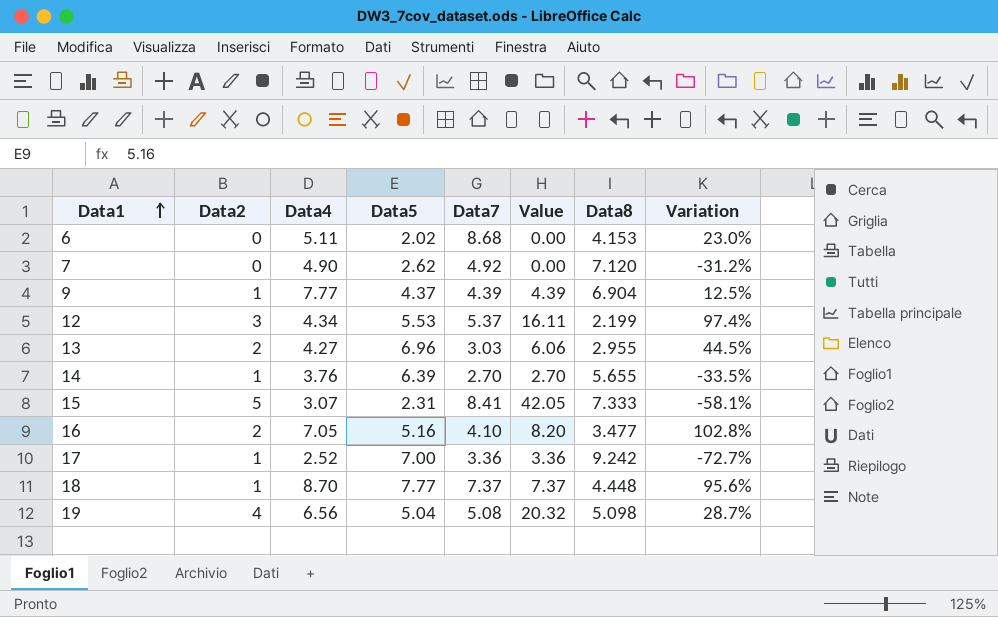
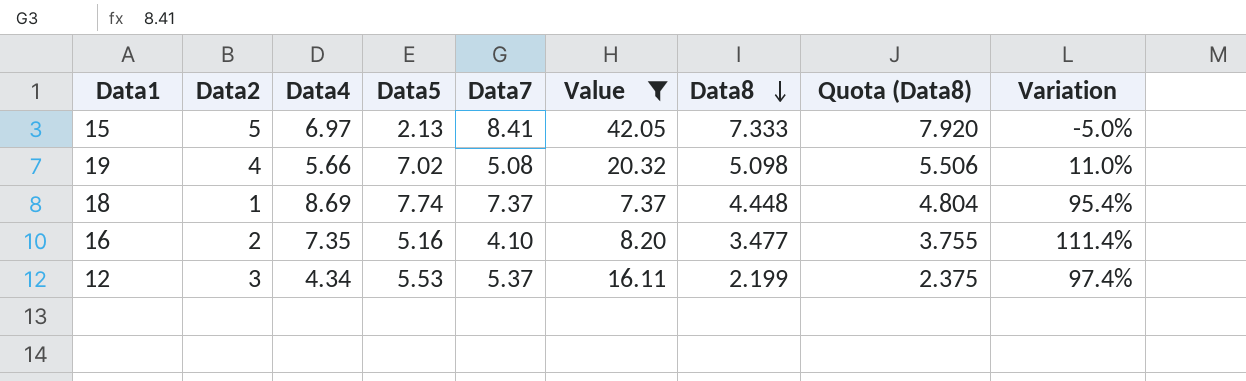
filter: none -> Value >= 7.37
row order: Data1 ascending -> Data8 descending
column Quota (Data8) | formula: none -> [Data8] * 1.08
15 | Data4: 3.07 -> 6.97
15 | Data5: 2.31 -> 2.13
15 | Variation: -58.1% -> -5.0%
19 | Data4: 6.56 -> 5.66
19 | Data5: 5.04 -> 7.02
19 | Variation: 28.7% -> 11.0%
18 | Data4: 8.70 -> 8.69
18 | Data5: 7.77 -> 7.74
18 | Variation: 95.6% -> 95.4%
16 | Data4: 7.05 -> 7.35
16 | Variation: 102.8% -> 111.4%

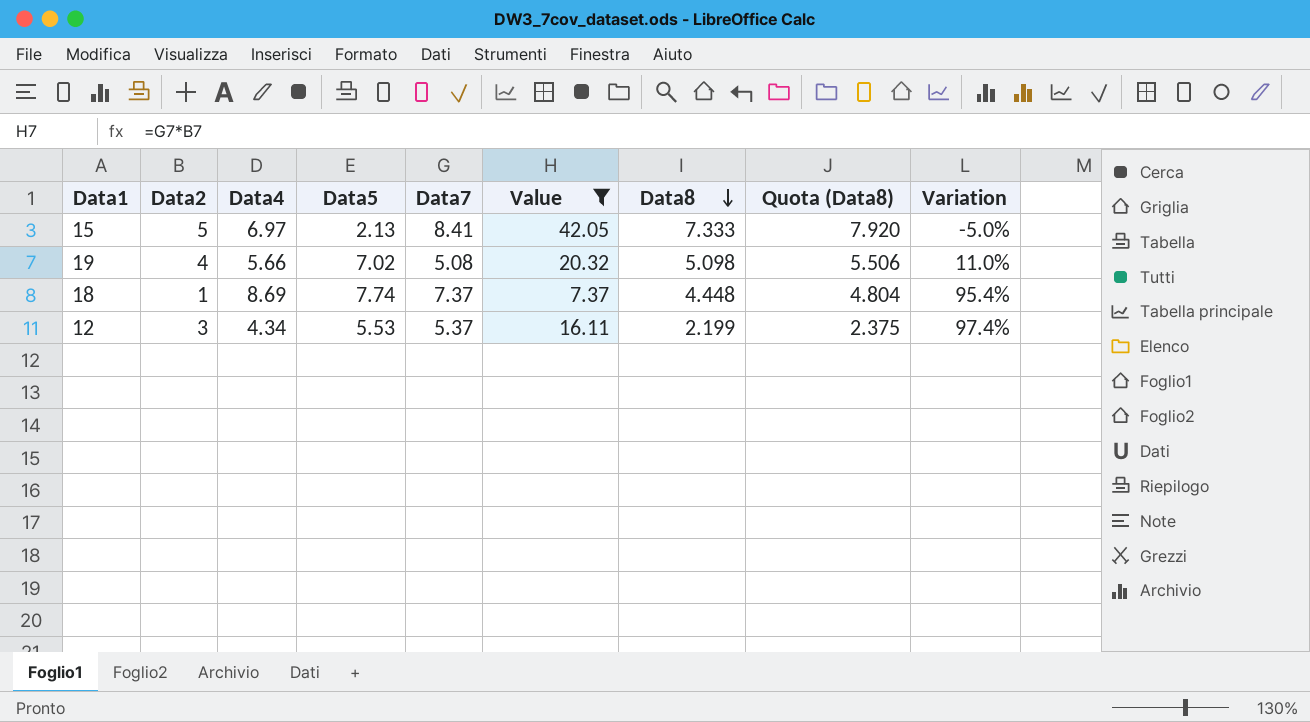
row 16: 2 | 7.35 | 5.16 | 4.10 | 8.20 | 3.477 | 3.755 | 111.4% -> none

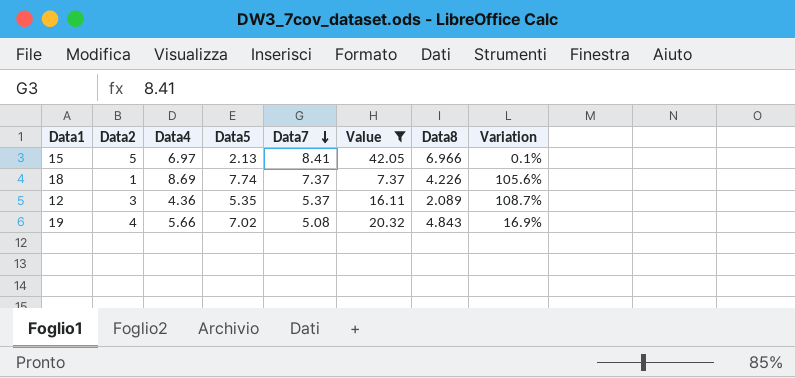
row order: Data8 descending -> Data7 descending
column Quota (Data8) | formula: [Data8] * 1.08 -> none
15 | Data8: 7.333 -> 6.966
15 | Variation: -5.0% -> 0.1%
18 | Data8: 4.448 -> 4.226
18 | Variation: 95.4% -> 105.6%
12 | Data4: 4.34 -> 4.36
12 | Data5: 5.53 -> 5.35
12 | Data8: 2.199 -> 2.089
12 | Variation: 97.4% -> 108.7%
19 | Data8: 5.098 -> 4.843
19 | Variation: 11.0% -> 16.9%

